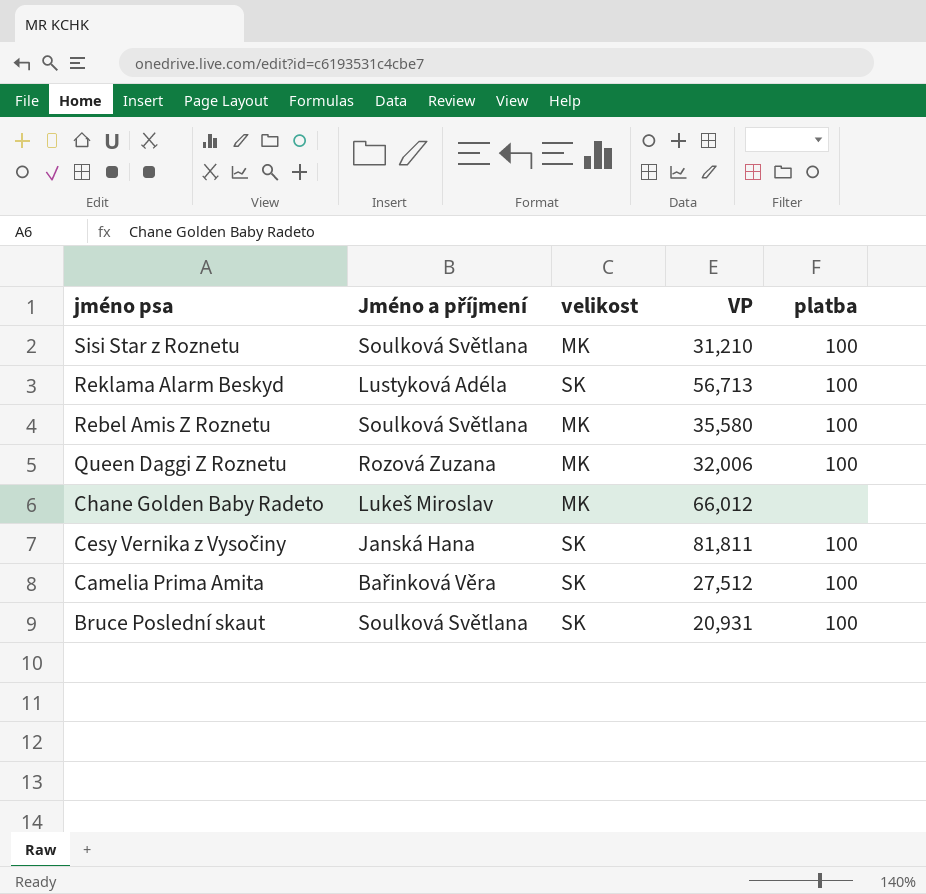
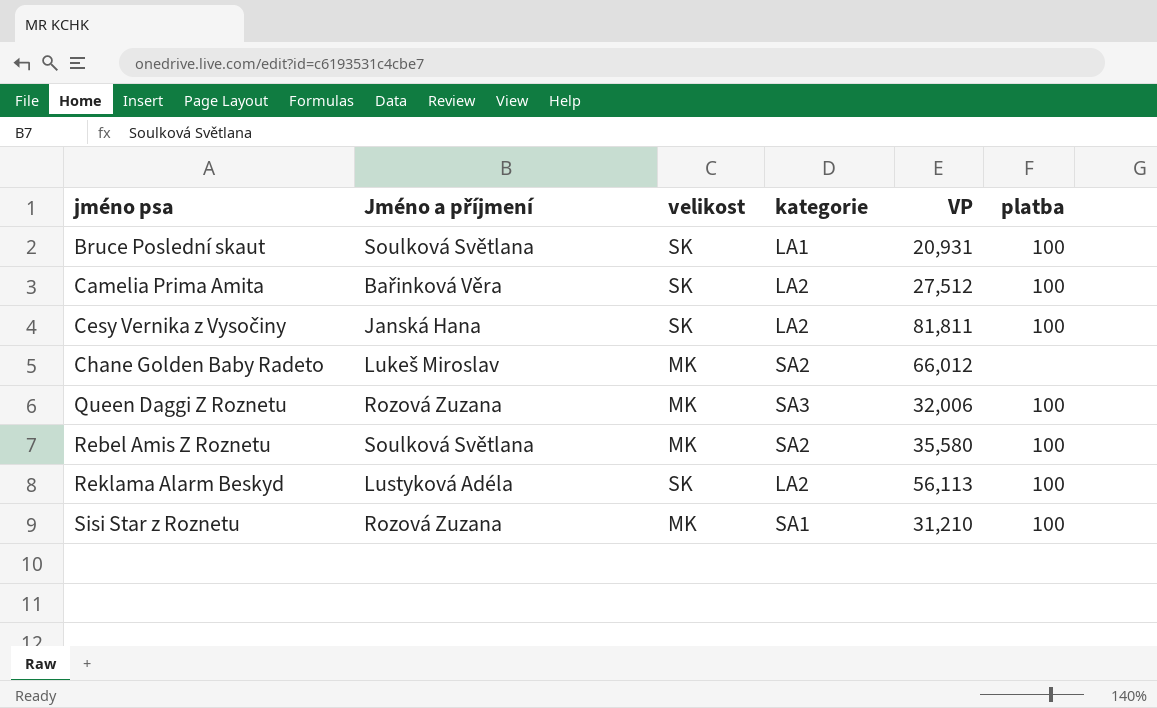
row order: jméno psa descending -> jméno psa ascending
column kategorie | position: none -> 4
Reklama Alarm Beskyd | VP: 56,713 -> 56,113
Sisi Star z Roznetu | Jméno a příjmení: Soulková Světlana -> Rozová Zuzana

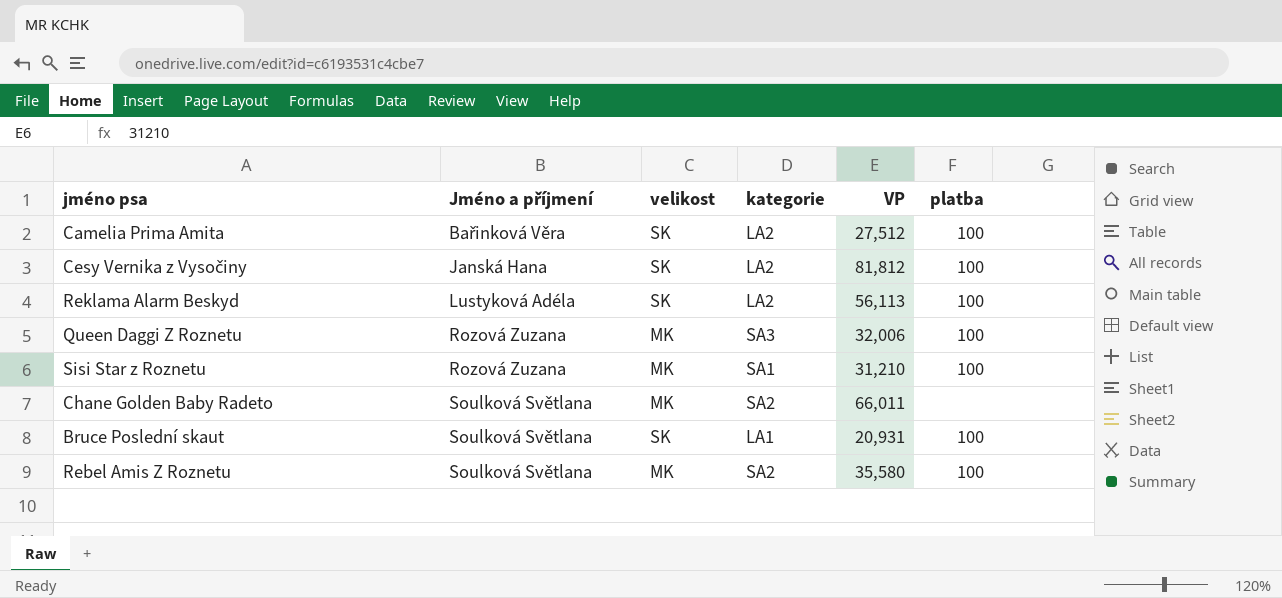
row order: jméno psa ascending -> Jméno a příjmení ascending
Cesy Vernika z Vysočiny | VP: 81,811 -> 81,812
Chane Golden Baby Radeto | Jméno a příjmení: Lukeš Miroslav -> Soulková Světlana
Chane Golden Baby Radeto | VP: 66,012 -> 66,011

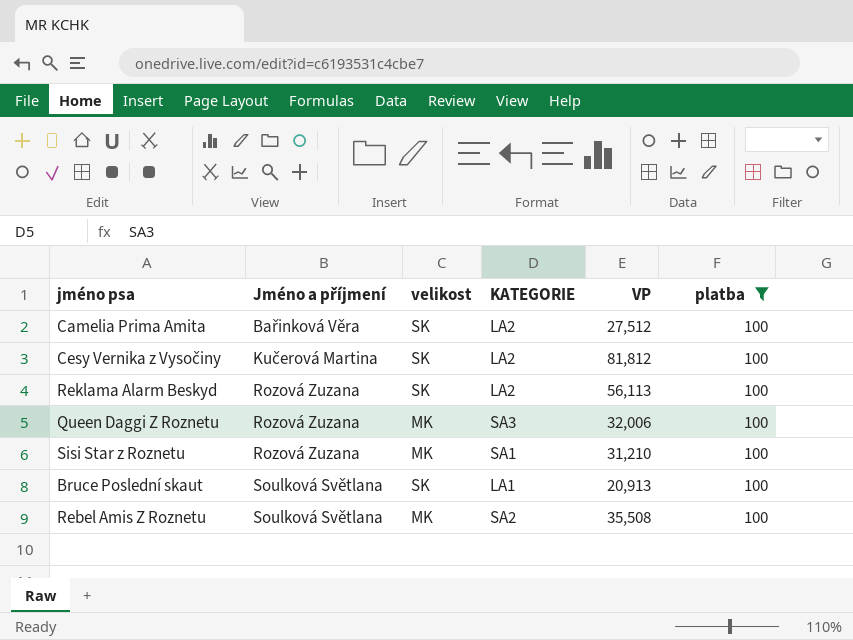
filter: none -> platba = 100
column name: kategorie -> KATEGORIE
Cesy Vernika z Vysočiny | Jméno a příjmení: Janská Hana -> Kučerová Martina
Reklama Alarm Beskyd | Jméno a příjmení: Lustyková Adéla -> Rozová Zuzana
Bruce Poslední skaut | VP: 20,931 -> 20,913
Rebel Amis Z Roznetu | VP: 35,580 -> 35,508

